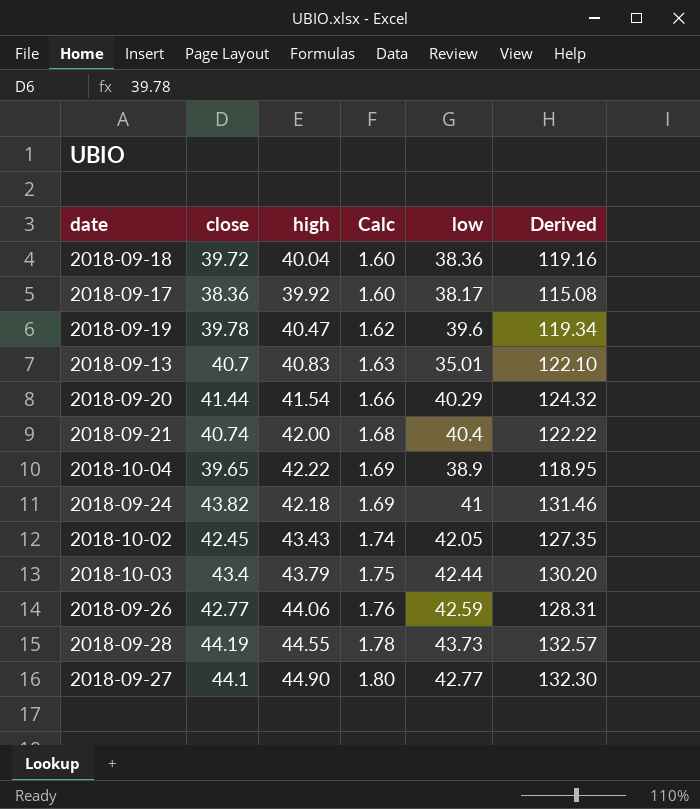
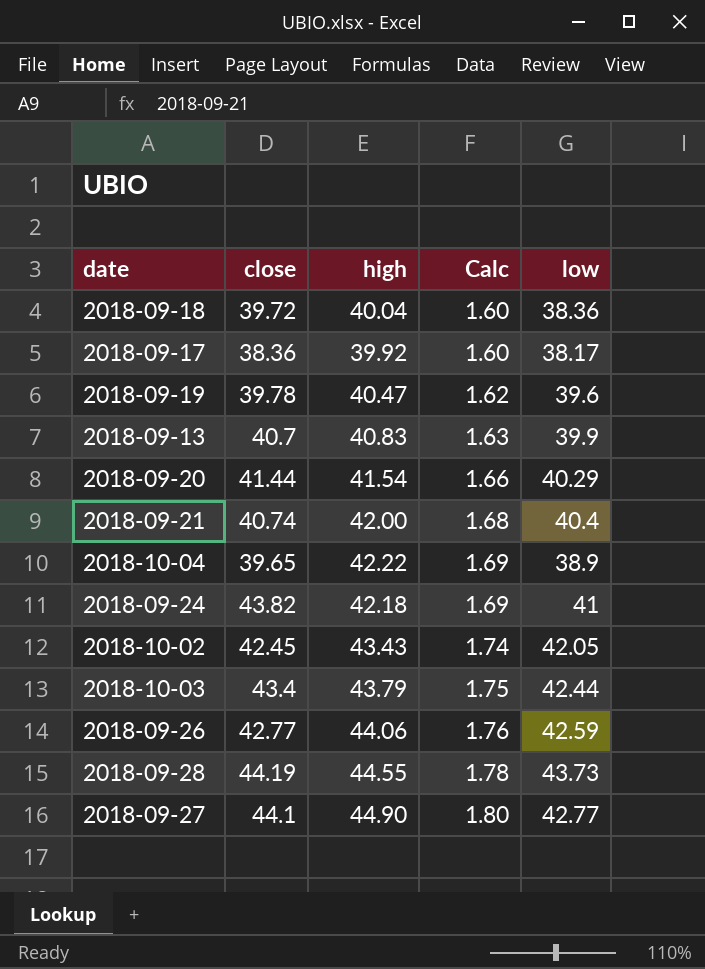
column Derived | formula: [close] * 3 -> none
2018-09-13 | low: 35.01 -> 39.9

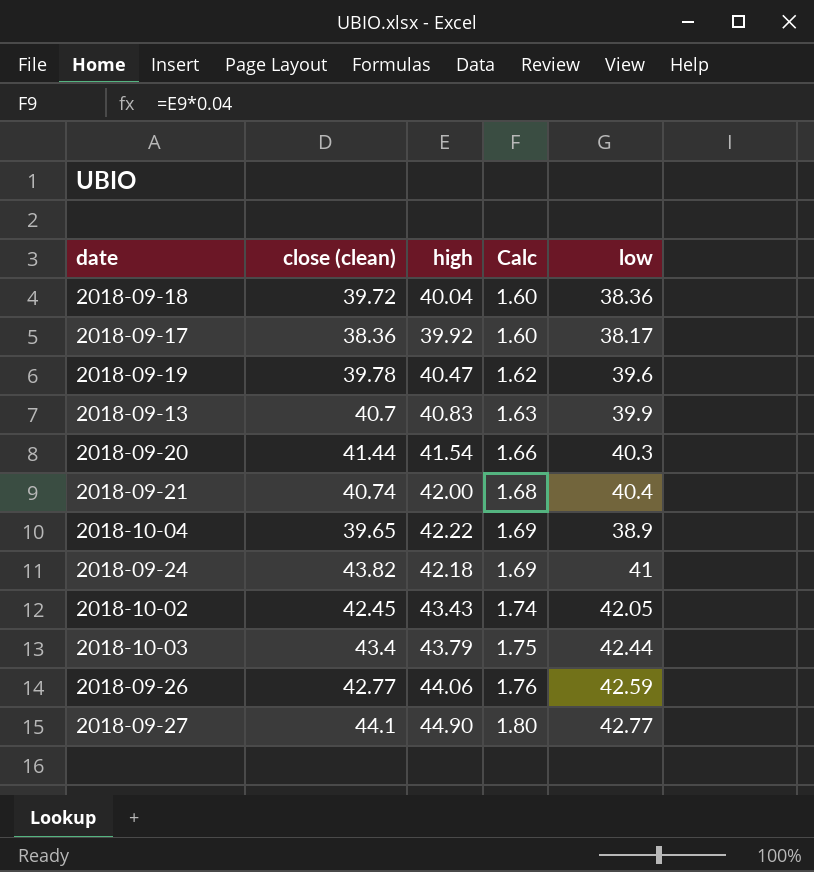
column name: close -> close (clean)
row 2018-09-28: 44.19 | 44.55 | 1.78 | 43.73 -> none
2018-09-20 | low: 40.29 -> 40.3

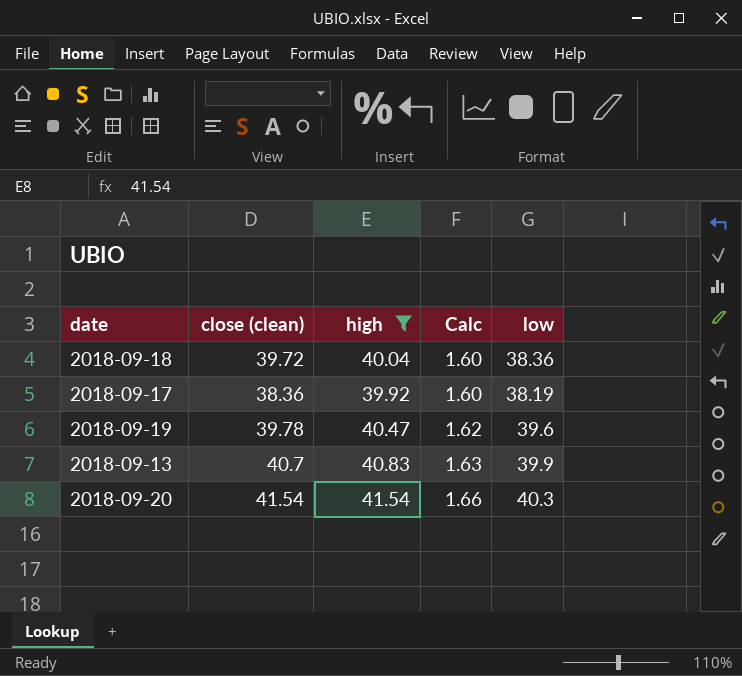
filter: none -> high <= 41.54
2018-09-17 | low: 38.17 -> 38.19
2018-09-20 | close (clean): 41.44 -> 41.54

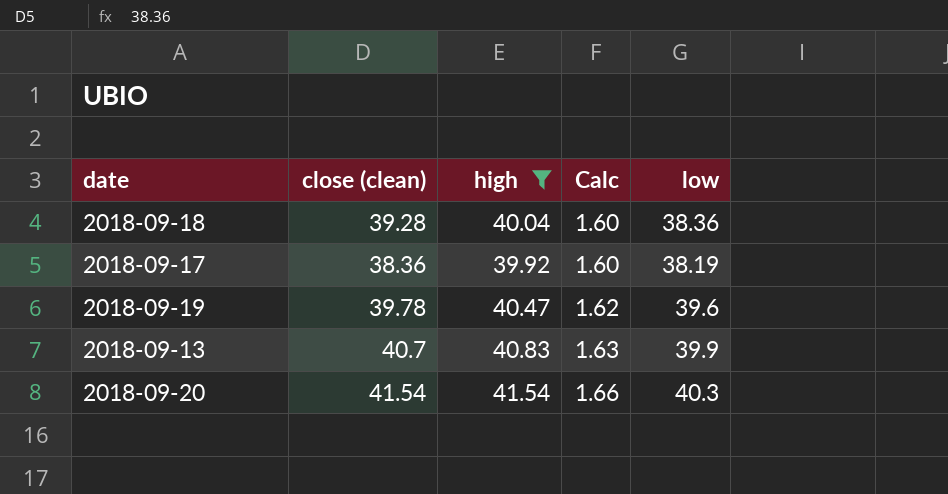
2018-09-18 | close (clean): 39.72 -> 39.28

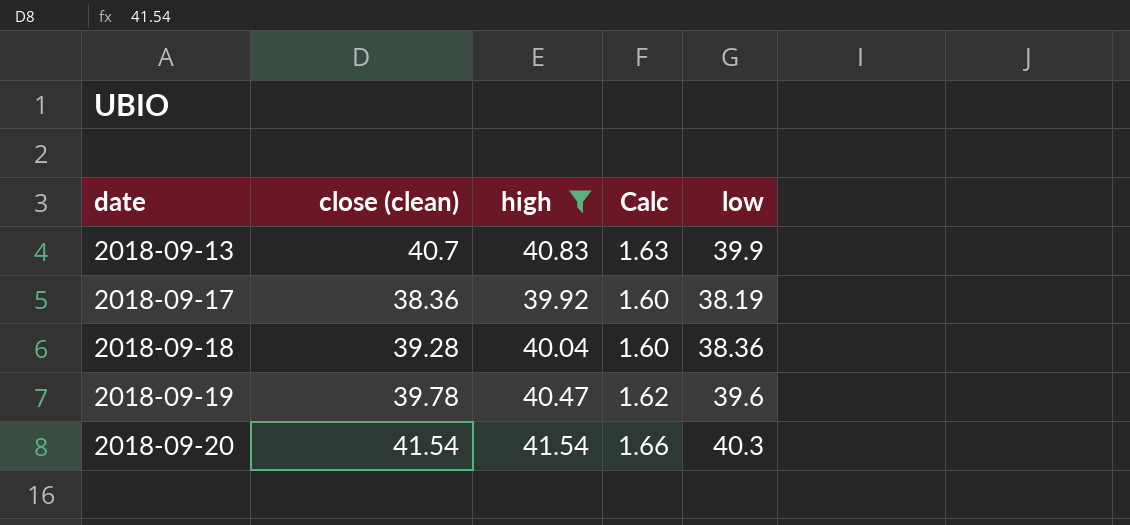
row order: Calc ascending -> date ascending

